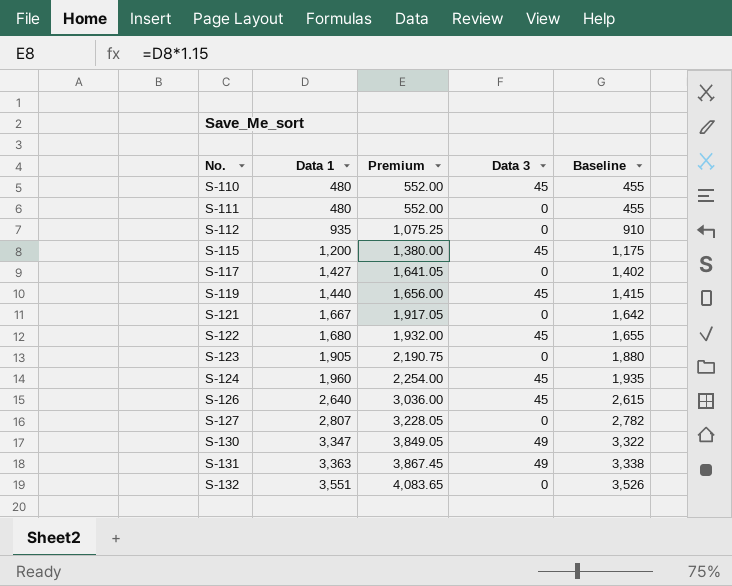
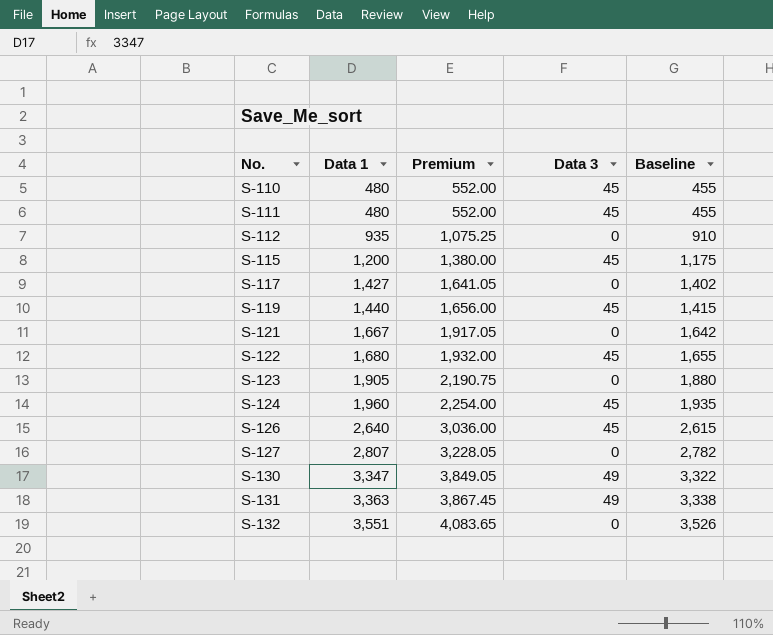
S-111 | Data 3: 0 -> 45

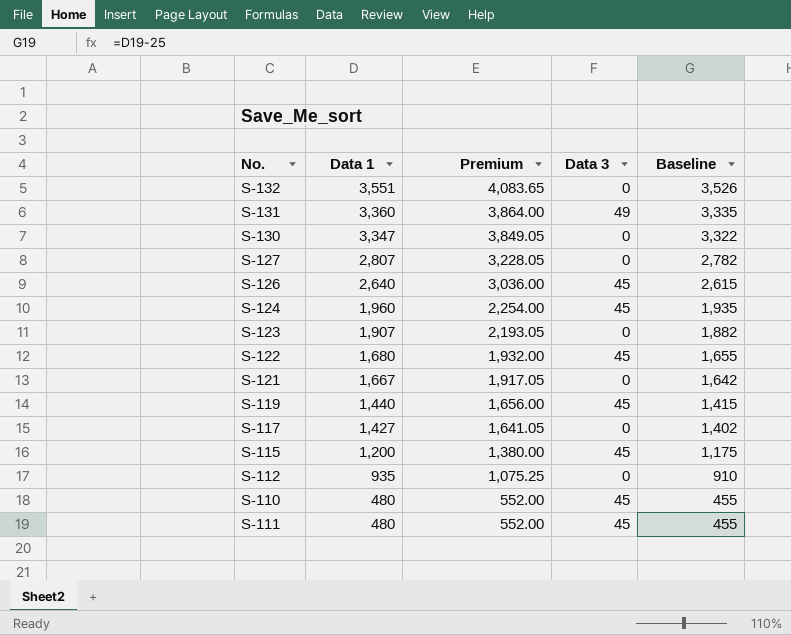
row order: No. ascending -> Data 1 descending
S-131 | Data 1: 3,363 -> 3,360
S-131 | Premium: 3,867.45 -> 3,864.00
S-131 | Baseline: 3,338 -> 3,335
S-130 | Data 3: 49 -> 0
S-123 | Data 1: 1,905 -> 1,907
S-123 | Premium: 2,190.75 -> 2,193.05
S-123 | Baseline: 1,880 -> 1,882

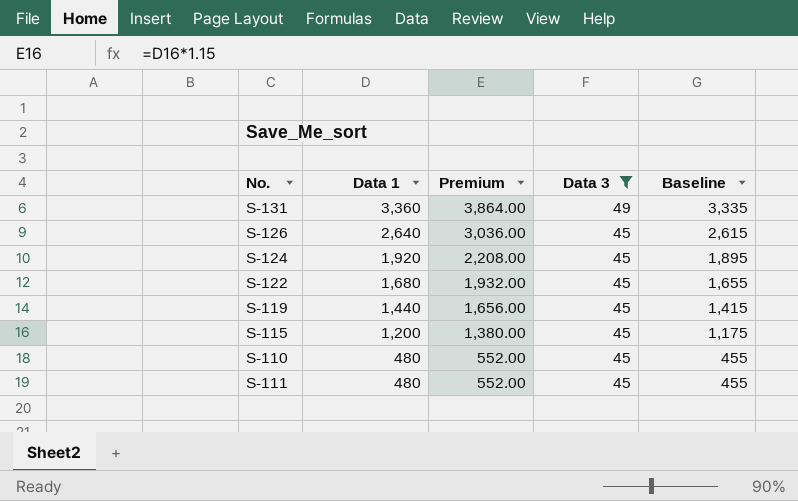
filter: none -> Data 3 != 0
S-124 | Data 1: 1,960 -> 1,920
S-124 | Premium: 2,254.00 -> 2,208.00
S-124 | Baseline: 1,935 -> 1,895

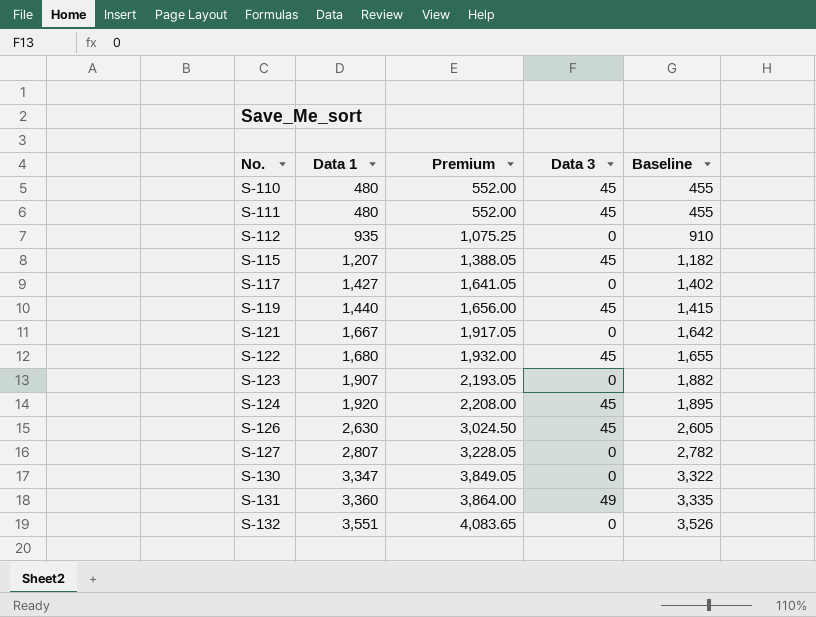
filter: Data 3 != 0 -> none
row order: Data 1 descending -> No. ascending
S-115 | Data 1: 1,200 -> 1,207
S-115 | Premium: 1,380.00 -> 1,388.05
S-115 | Baseline: 1,175 -> 1,182
S-126 | Data 1: 2,640 -> 2,630
S-126 | Premium: 3,036.00 -> 3,024.50
S-126 | Baseline: 2,615 -> 2,605

